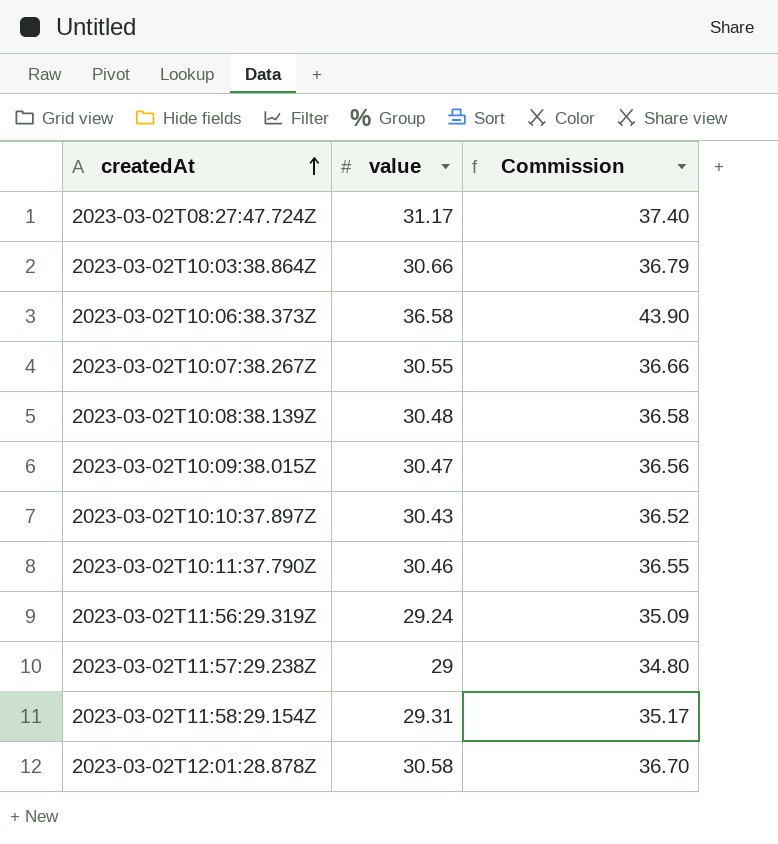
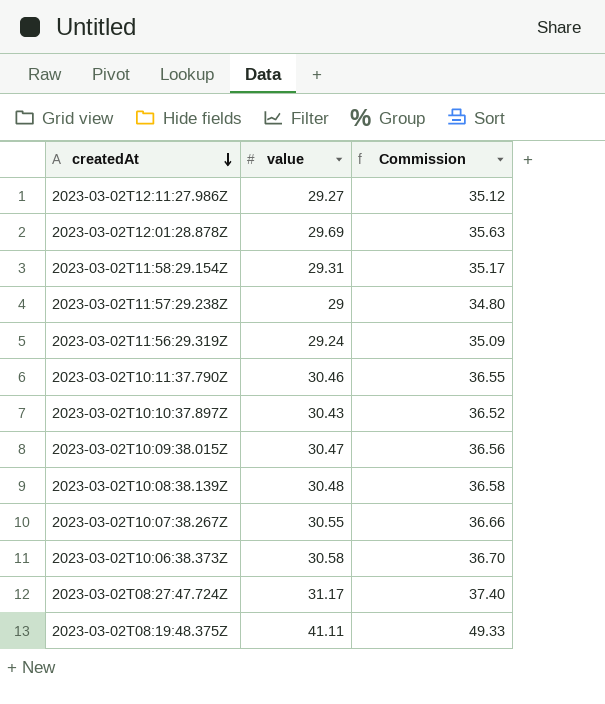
row order: createdAt ascending -> createdAt descending
row 2023-03-02T10:03:38.864Z: 30.66 | 36.79 -> none
row 2023-03-02T12:11:27.986Z: none -> 29.27 | 35.12
2023-03-02T12:01:28.878Z | value: 30.58 -> 29.69
2023-03-02T12:01:28.878Z | Commission: 36.70 -> 35.63
2023-03-02T10:06:38.373Z | value: 36.58 -> 30.58
2023-03-02T10:06:38.373Z | Commission: 43.90 -> 36.70
row 2023-03-02T08:19:48.375Z: none -> 41.11 | 49.33

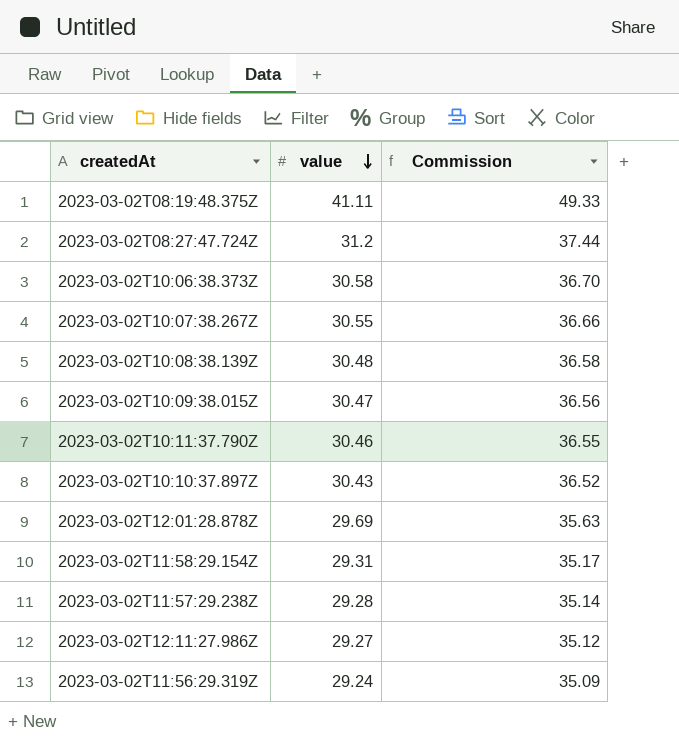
row order: createdAt descending -> value descending
2023-03-02T08:27:47.724Z | value: 31.17 -> 31.2
2023-03-02T08:27:47.724Z | Commission: 37.40 -> 37.44
2023-03-02T11:57:29.238Z | value: 29 -> 29.28
2023-03-02T11:57:29.238Z | Commission: 34.80 -> 35.14

